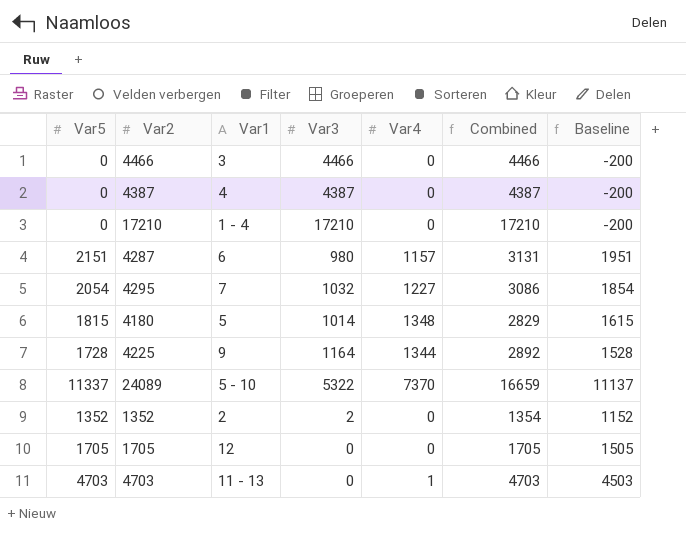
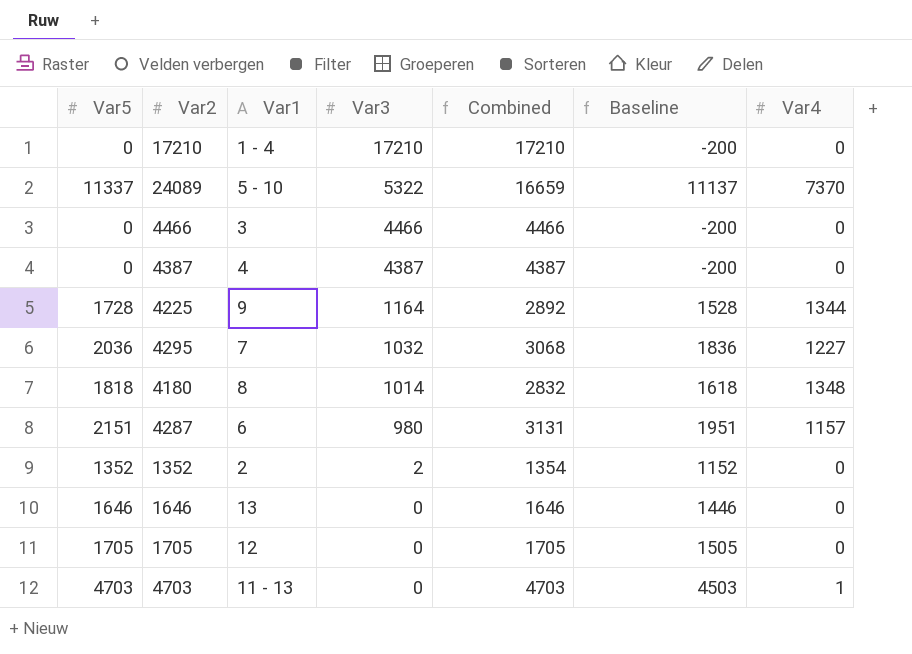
row order: none -> Var3 descending
column Var4 | position: 5 -> 7
4295 | Var5: 2054 -> 2036
4295 | Combined: 3086 -> 3068
4295 | Baseline: 1854 -> 1836
4180 | Var5: 1815 -> 1818
4180 | Var1: 5 -> 8
4180 | Combined: 2829 -> 2832
4180 | Baseline: 1615 -> 1618
row 1646: none -> 1646 | 13 | 0 | 1646 | 1446 | 0

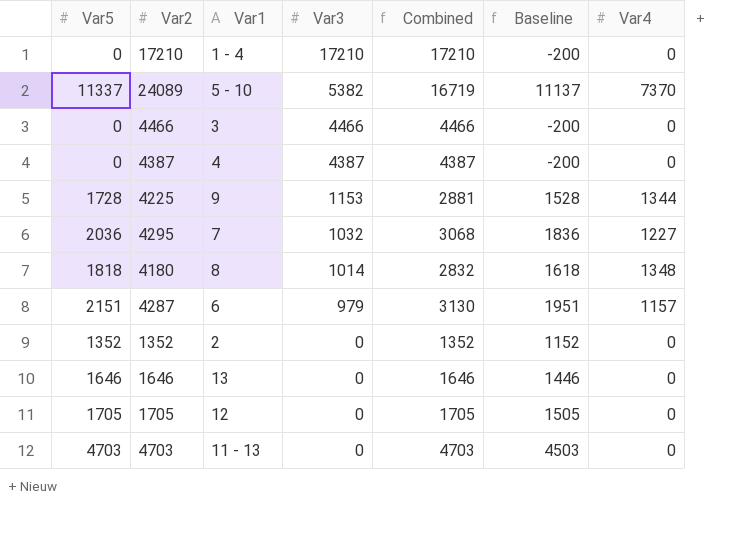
24089 | Var3: 5322 -> 5382
24089 | Combined: 16659 -> 16719
4225 | Var3: 1164 -> 1153
4225 | Combined: 2892 -> 2881
4287 | Var3: 980 -> 979
4287 | Combined: 3131 -> 3130
1352 | Var3: 2 -> 0
1352 | Combined: 1354 -> 1352
4703 | Var4: 1 -> 0

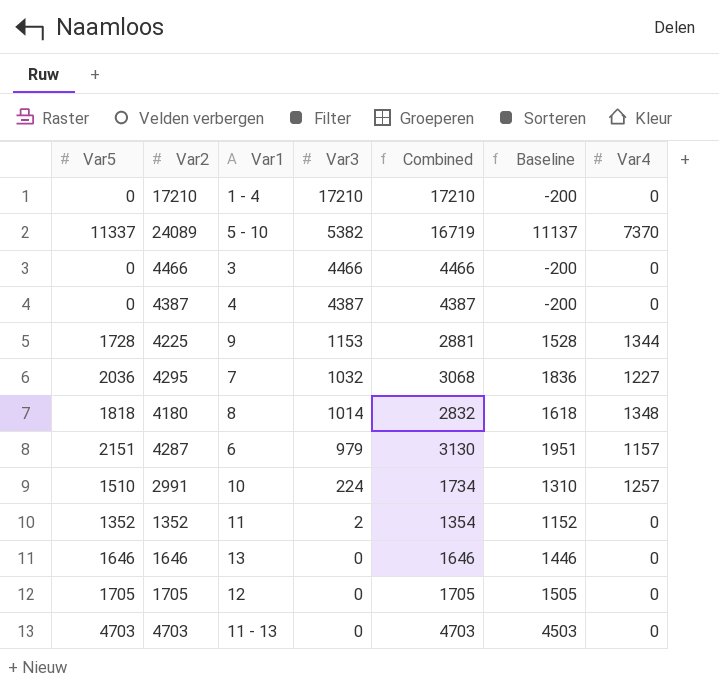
row 2991: none -> 1510 | 10 | 224 | 1734 | 1310 | 1257
1352 | Var1: 2 -> 11
1352 | Var3: 0 -> 2
1352 | Combined: 1352 -> 1354

